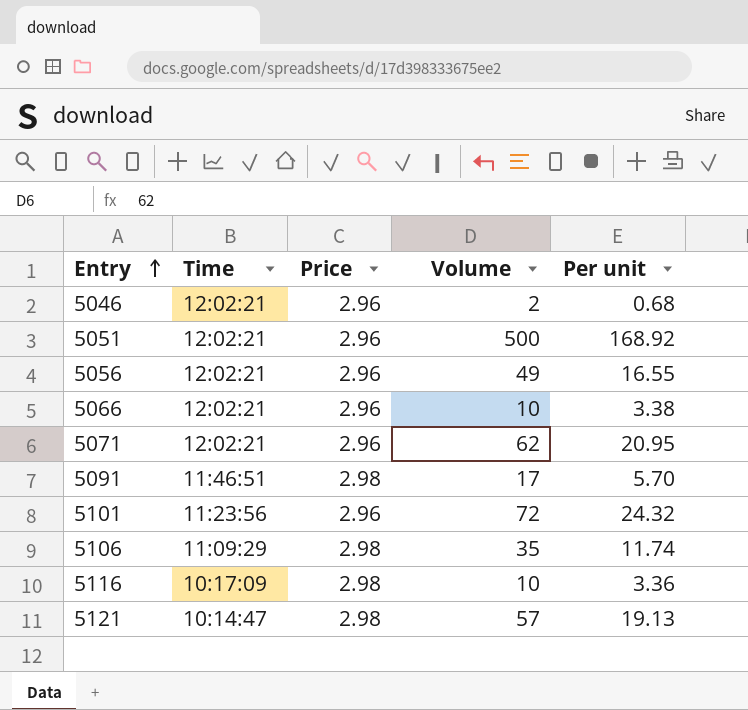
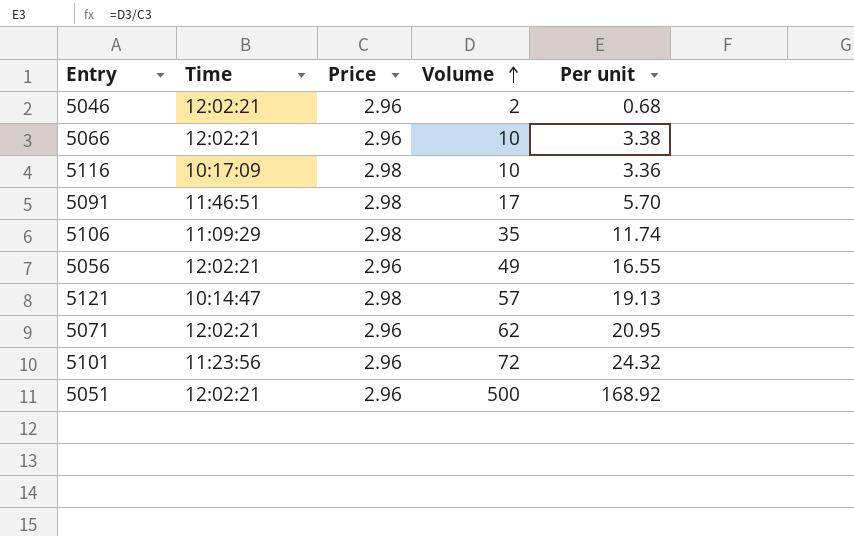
row order: Entry ascending -> Volume ascending

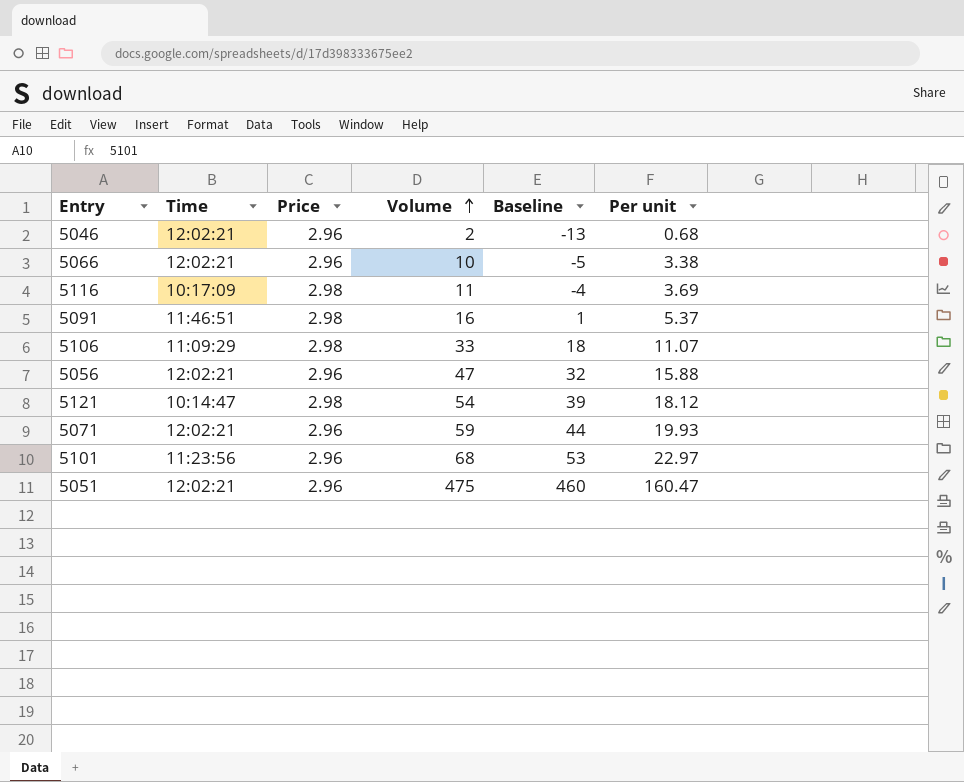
column Baseline | formula: none -> [Volume] - 15
5116 | Volume: 10 -> 11
5116 | Per unit: 3.36 -> 3.69
5091 | Volume: 17 -> 16
5091 | Per unit: 5.70 -> 5.37
5106 | Volume: 35 -> 33
5106 | Per unit: 11.74 -> 11.07
5056 | Volume: 49 -> 47
5056 | Per unit: 16.55 -> 15.88
5121 | Volume: 57 -> 54
5121 | Per unit: 19.13 -> 18.12
5071 | Volume: 62 -> 59
5071 | Per unit: 20.95 -> 19.93
5101 | Volume: 72 -> 68
5101 | Per unit: 24.32 -> 22.97
5051 | Volume: 500 -> 475
5051 | Per unit: 168.92 -> 160.47

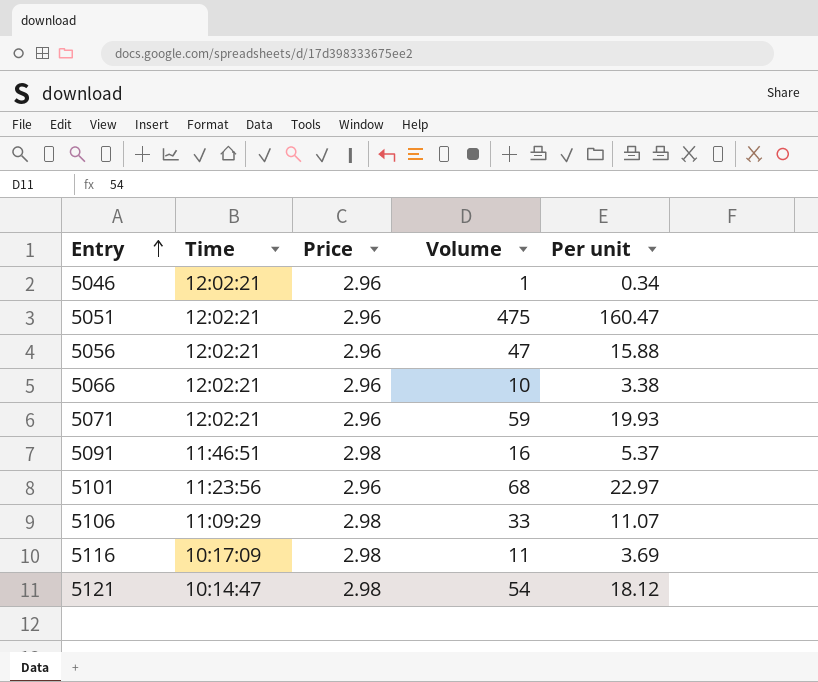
row order: Volume ascending -> Entry ascending
column Baseline | formula: [Volume] - 15 -> none
5046 | Volume: 2 -> 1
5046 | Per unit: 0.68 -> 0.34

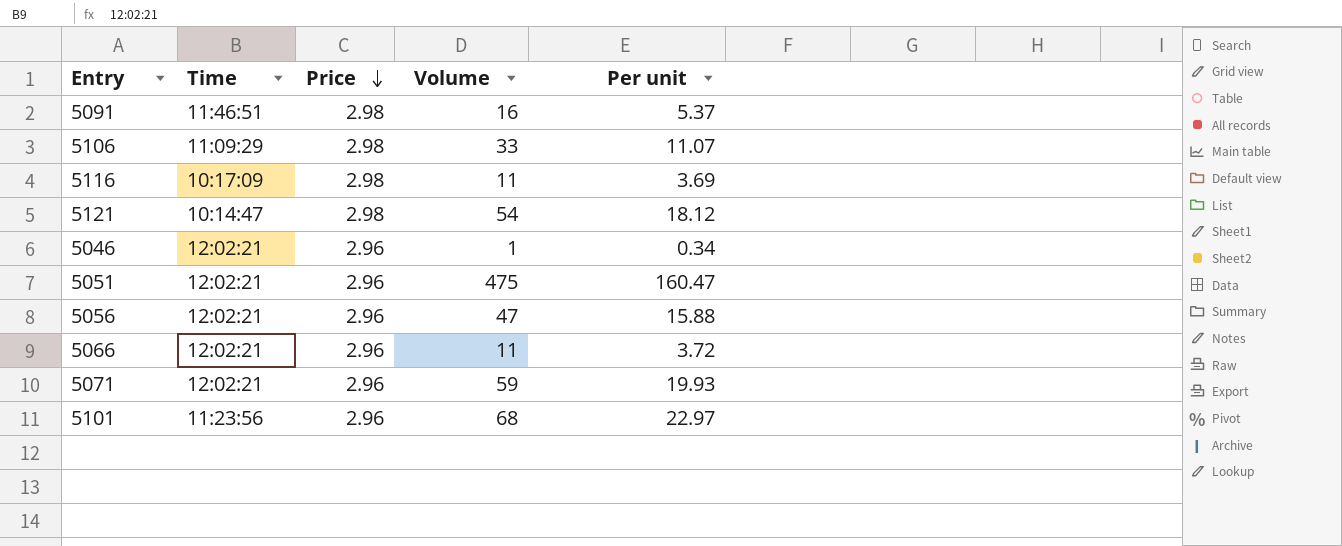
row order: Entry ascending -> Price descending
5066 | Volume: 10 -> 11
5066 | Per unit: 3.38 -> 3.72

